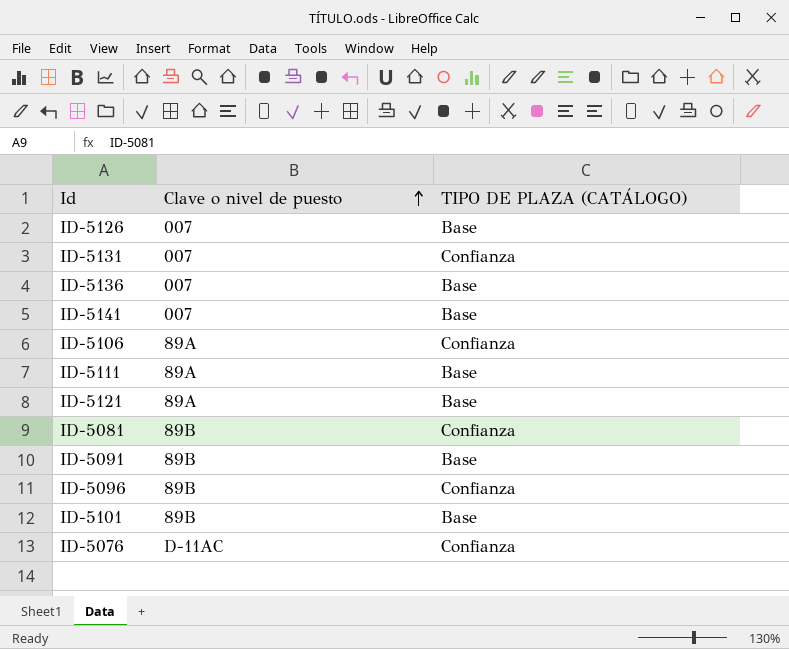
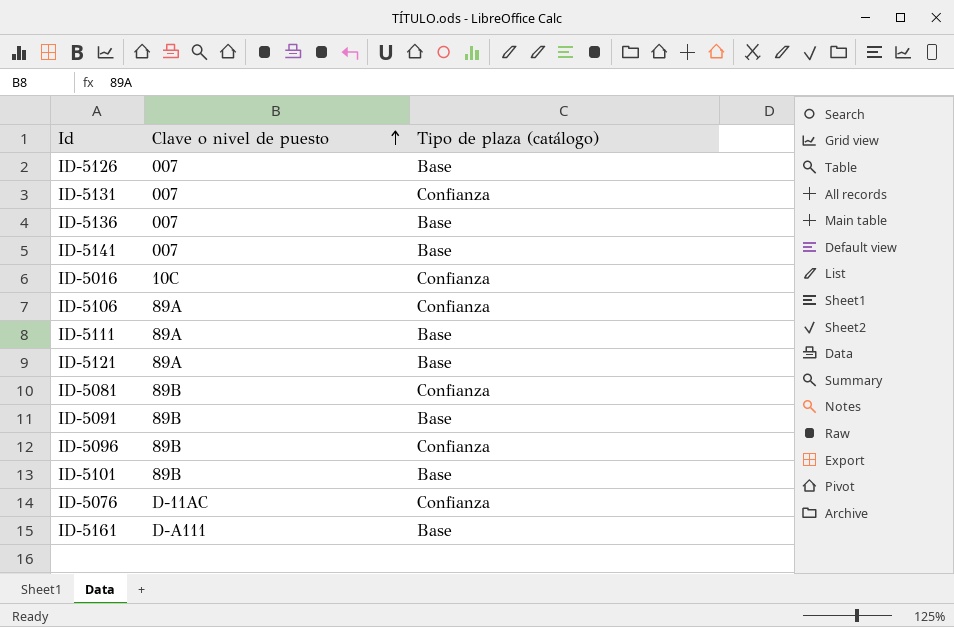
column name: TIPO DE PLAZA (CATÁLOGO) -> Tipo de plaza (catálogo)
row ID-5016: none -> 10C | Confianza
row ID-5161: none -> D-A111 | Base

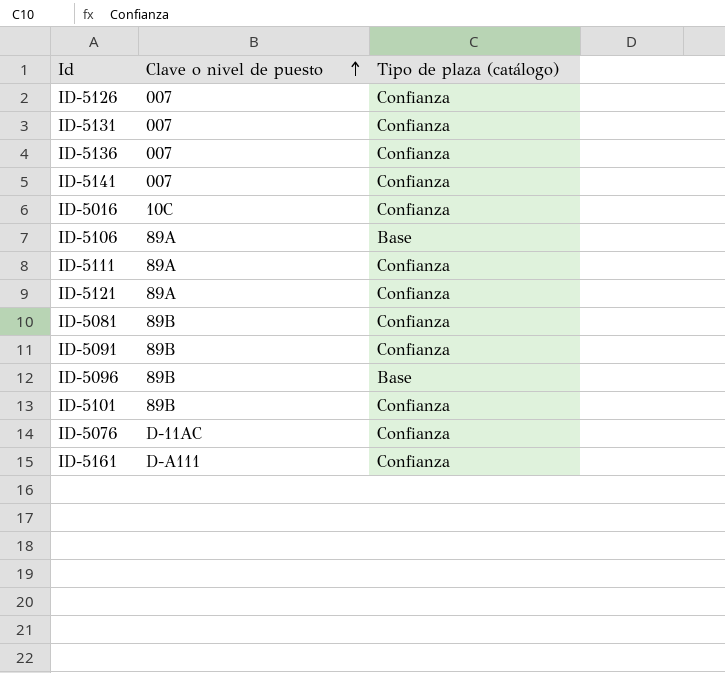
ID-5126 | Tipo de plaza (catálogo): Base -> Confianza
ID-5136 | Tipo de plaza (catálogo): Base -> Confianza
ID-5141 | Tipo de plaza (catálogo): Base -> Confianza
ID-5106 | Tipo de plaza (catálogo): Confianza -> Base
ID-5111 | Tipo de plaza (catálogo): Base -> Confianza
ID-5121 | Tipo de plaza (catálogo): Base -> Confianza
ID-5091 | Tipo de plaza (catálogo): Base -> Confianza
ID-5096 | Tipo de plaza (catálogo): Confianza -> Base
ID-5101 | Tipo de plaza (catálogo): Base -> Confianza
ID-5161 | Tipo de plaza (catálogo): Base -> Confianza

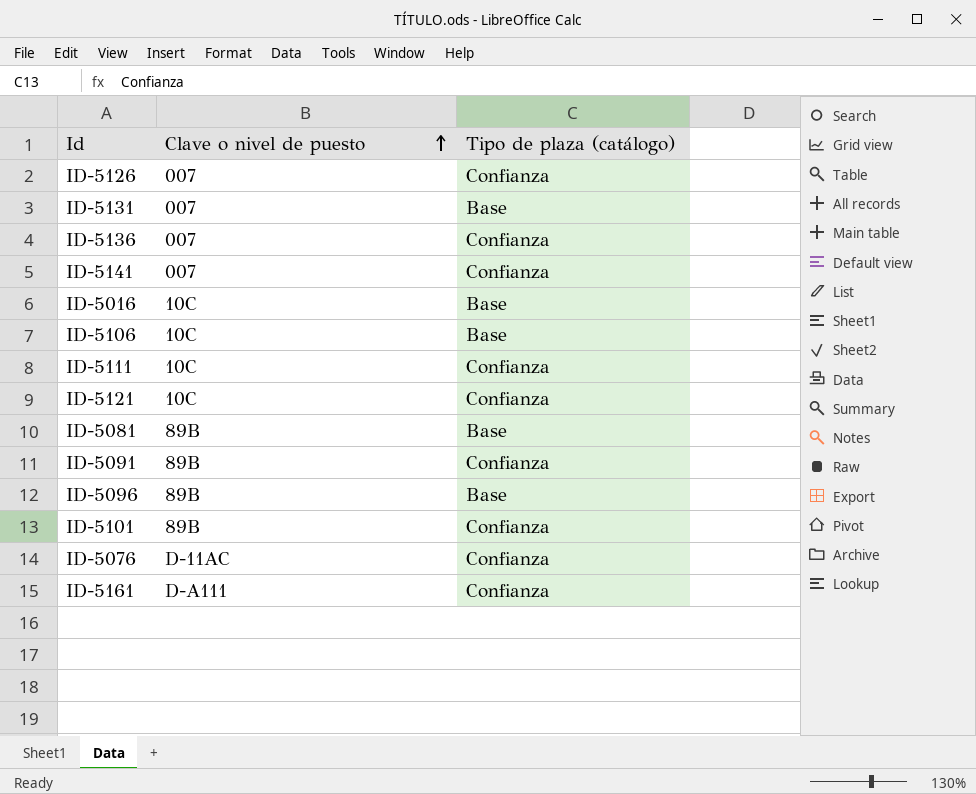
ID-5131 | Tipo de plaza (catálogo): Confianza -> Base
ID-5016 | Tipo de plaza (catálogo): Confianza -> Base
ID-5106 | Clave o nivel de puesto: 89A -> 10C
ID-5111 | Clave o nivel de puesto: 89A -> 10C
ID-5121 | Clave o nivel de puesto: 89A -> 10C
ID-5081 | Tipo de plaza (catálogo): Confianza -> Base

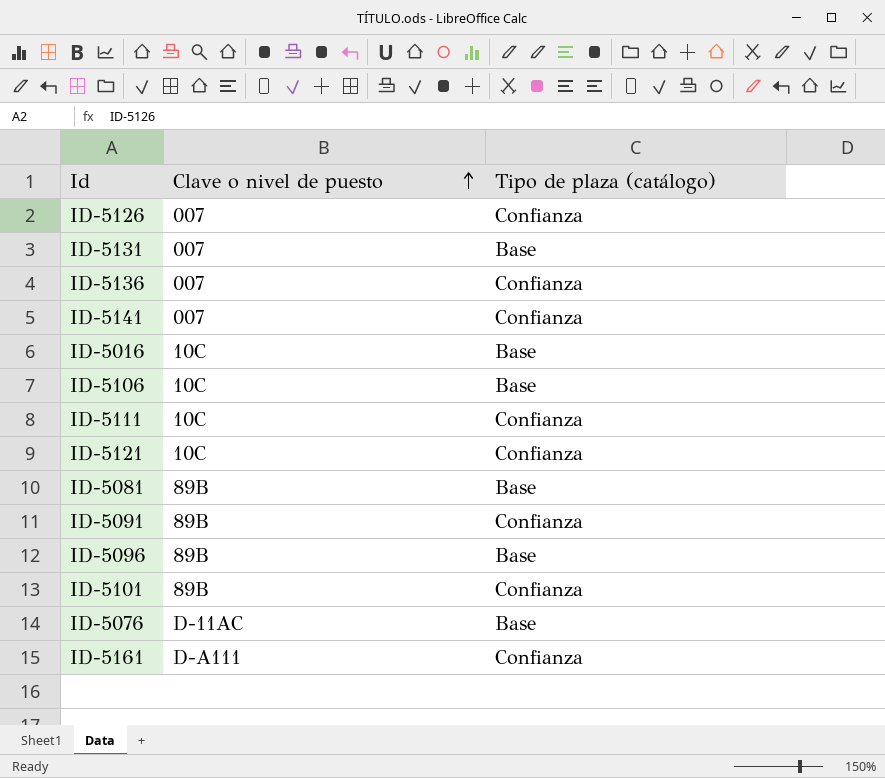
ID-5076 | Tipo de plaza (catálogo): Confianza -> Base

